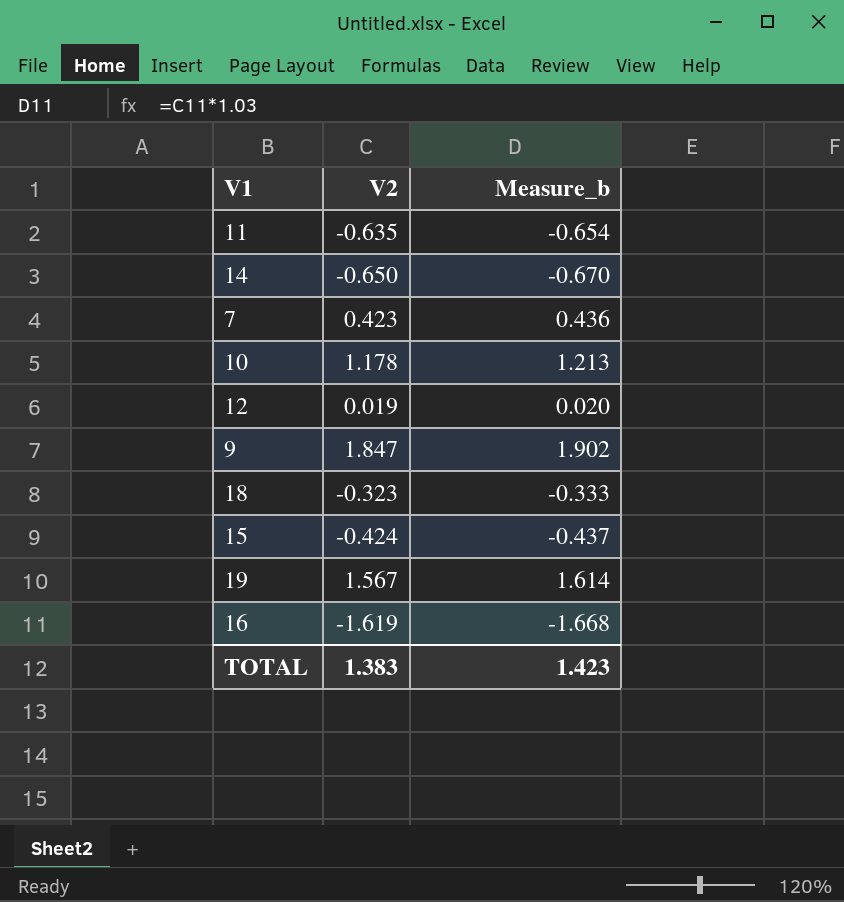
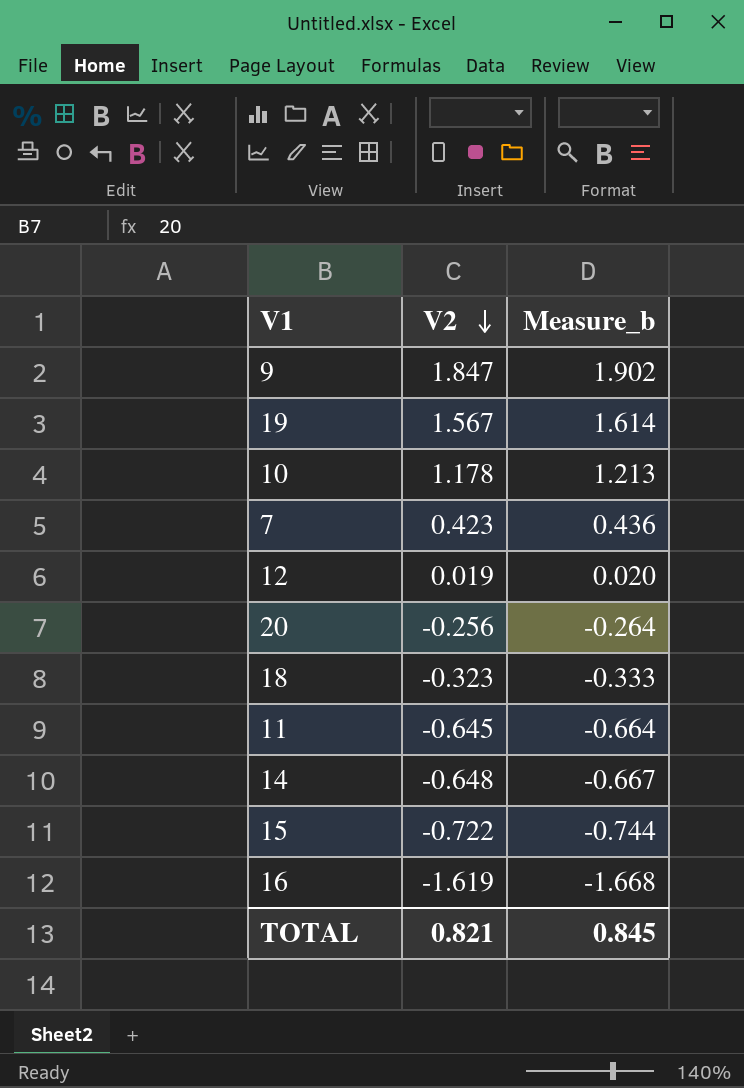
row order: none -> V2 descending
row 20: none -> -0.256 | -0.264
11 | V2: -0.635 -> -0.645
11 | Measure_b: -0.654 -> -0.664
14 | V2: -0.650 -> -0.648
14 | Measure_b: -0.670 -> -0.667
15 | V2: -0.424 -> -0.722
15 | Measure_b: -0.437 -> -0.744
TOTAL | V2: 1.383 -> 0.821
TOTAL | Measure_b: 1.423 -> 0.845

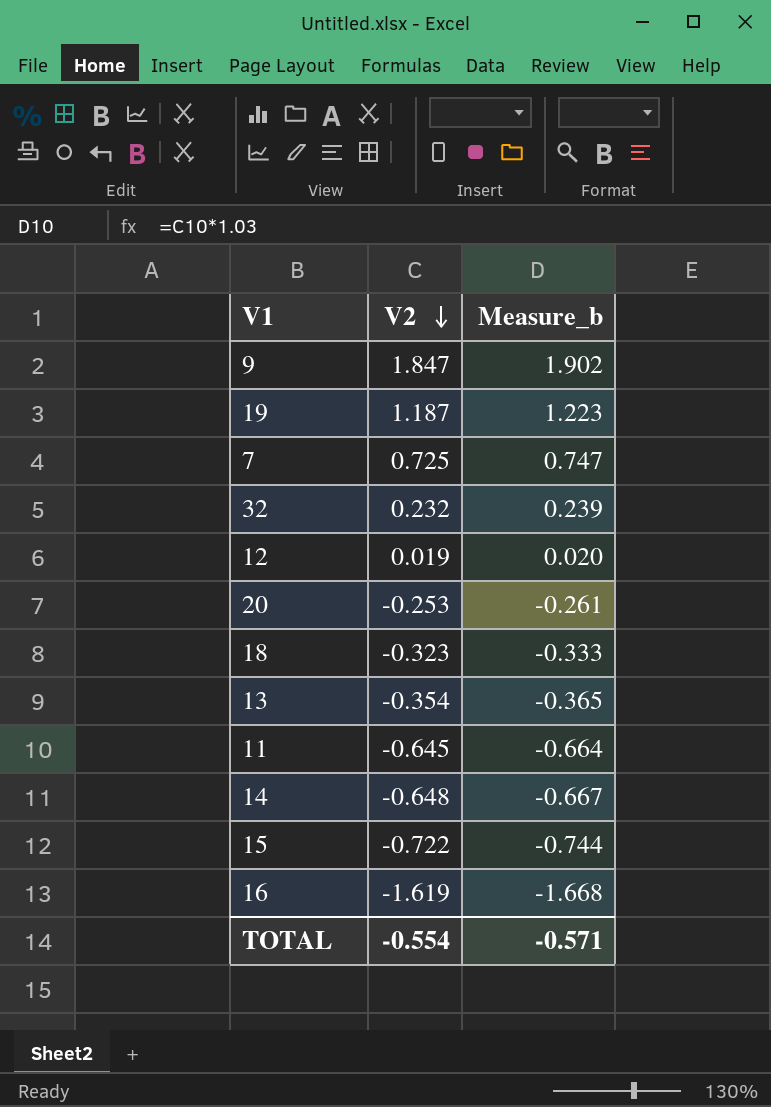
row 10: 1.178 | 1.213 -> none
19 | V2: 1.567 -> 1.187
19 | Measure_b: 1.614 -> 1.223
7 | V2: 0.423 -> 0.725
7 | Measure_b: 0.436 -> 0.747
row 32: none -> 0.232 | 0.239
20 | V2: -0.256 -> -0.253
20 | Measure_b: -0.264 -> -0.261
row 13: none -> -0.354 | -0.365
TOTAL | V2: 0.821 -> -0.554
TOTAL | Measure_b: 0.845 -> -0.571

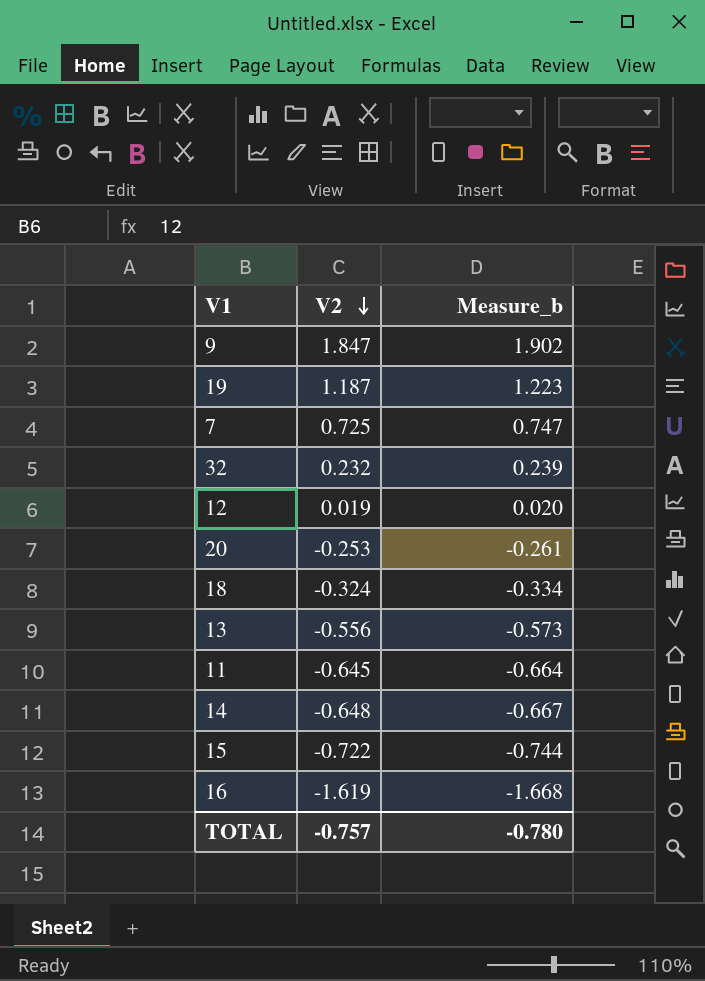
18 | V2: -0.323 -> -0.324
18 | Measure_b: -0.333 -> -0.334
13 | V2: -0.354 -> -0.556
13 | Measure_b: -0.365 -> -0.573
TOTAL | V2: -0.554 -> -0.757
TOTAL | Measure_b: -0.571 -> -0.780

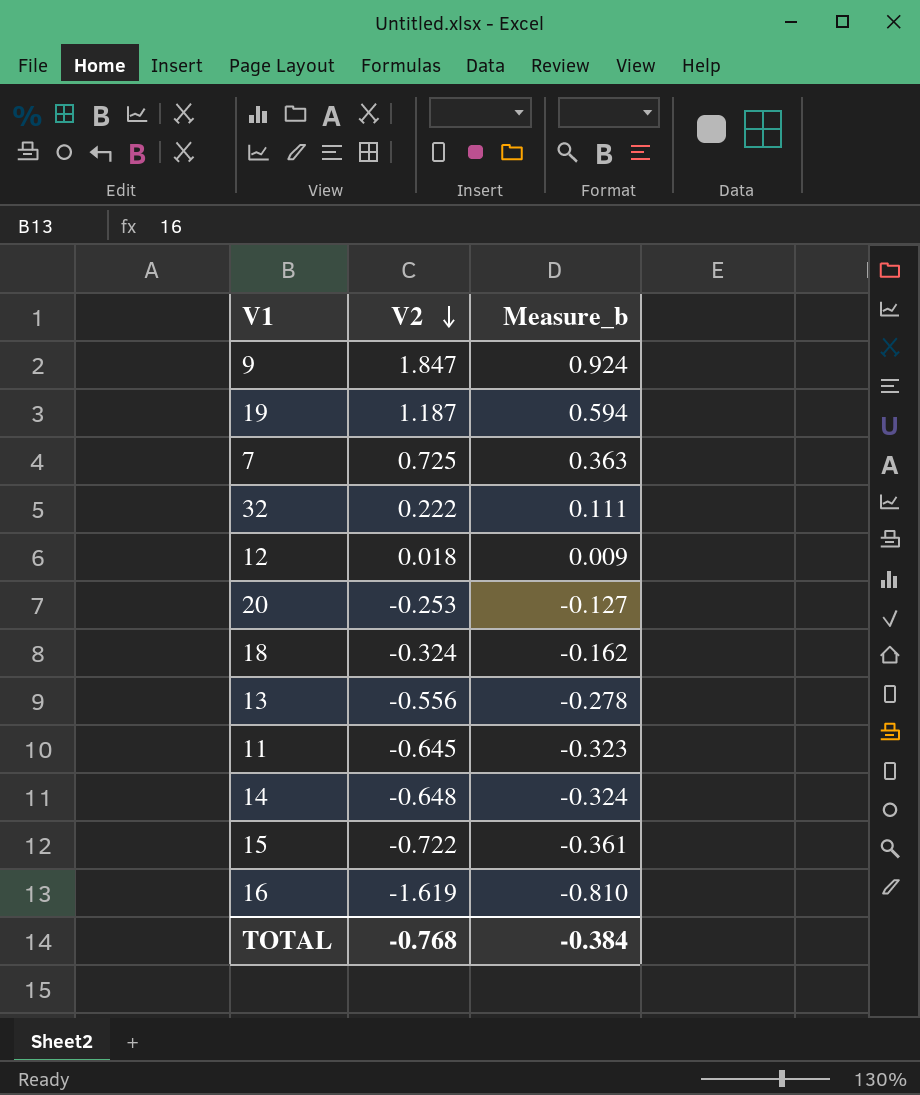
column Measure_b | formula: [V2] * 1.03 -> [V2] * 0.5
32 | V2: 0.232 -> 0.222
12 | V2: 0.019 -> 0.018
TOTAL | V2: -0.757 -> -0.768
TOTAL | Measure_b: -0.780 -> -0.384

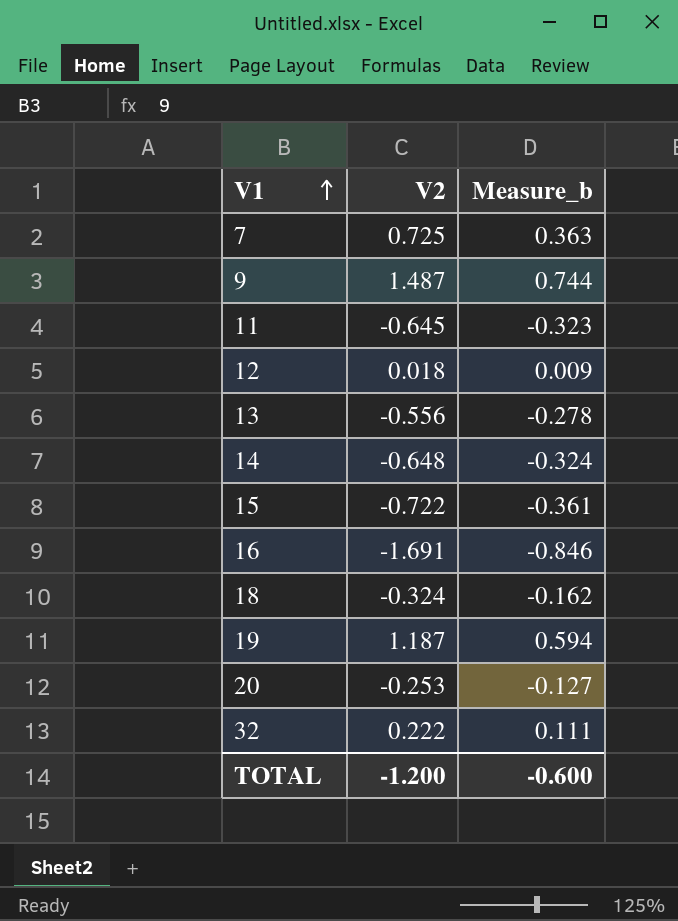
row order: V2 descending -> V1 ascending
9 | V2: 1.847 -> 1.487
9 | Measure_b: 0.924 -> 0.744
16 | V2: -1.619 -> -1.691
16 | Measure_b: -0.810 -> -0.846
TOTAL | V2: -0.768 -> -1.200
TOTAL | Measure_b: -0.384 -> -0.600

